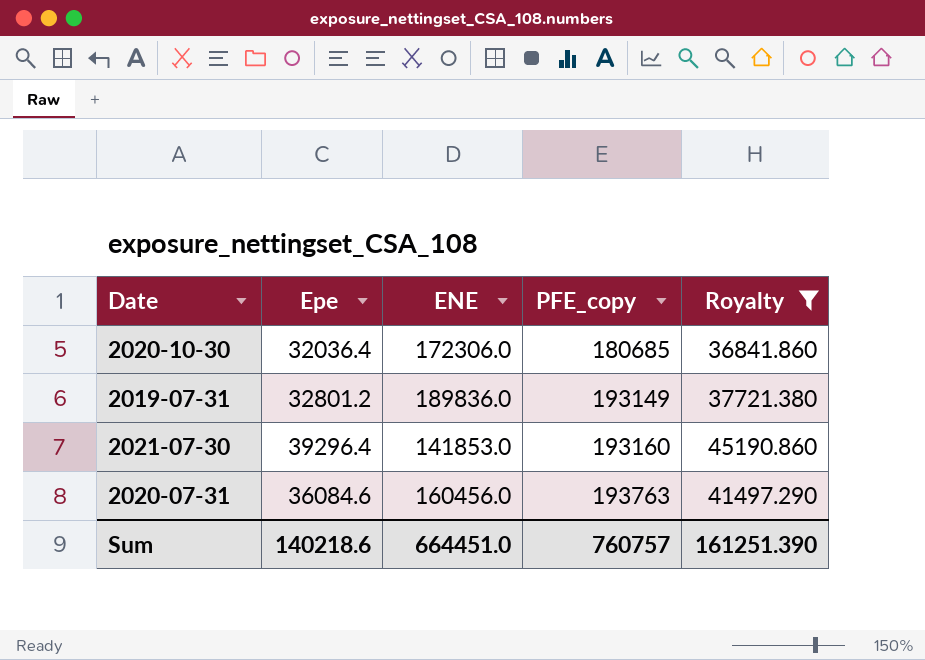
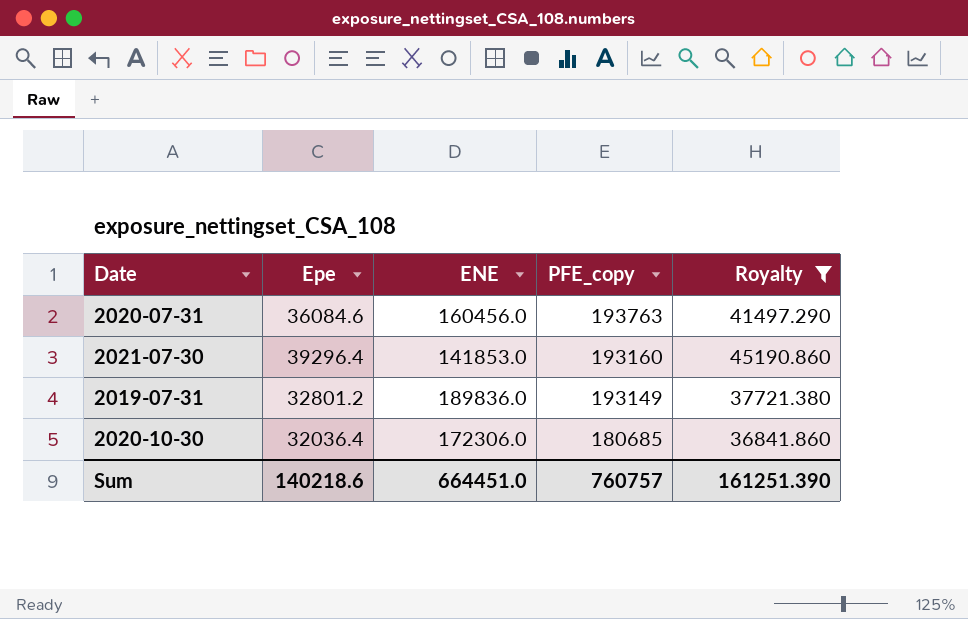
row order: PFE_copy ascending -> PFE_copy descending

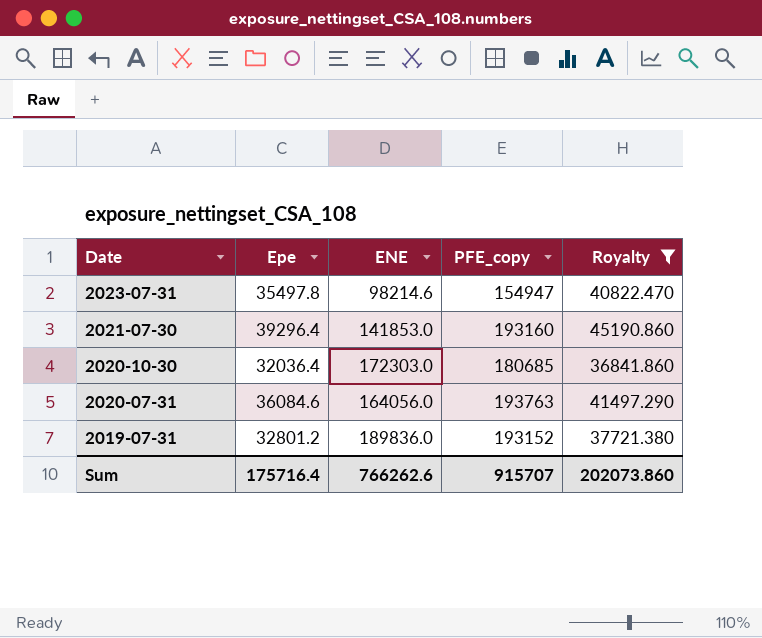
row order: PFE_copy descending -> Date descending
row 2023-07-31: none -> 35497.8 | 98214.6 | 154947 | 40822.470
2020-10-30 | ENE: 172306.0 -> 172303.0
2020-07-31 | ENE: 160456.0 -> 164056.0
2019-07-31 | PFE_copy: 193149 -> 193152
Sum | Epe: 140218.6 -> 175716.4
Sum | ENE: 664451.0 -> 766262.6
Sum | PFE_copy: 760757 -> 915707
Sum | Royalty: 161251.390 -> 202073.860

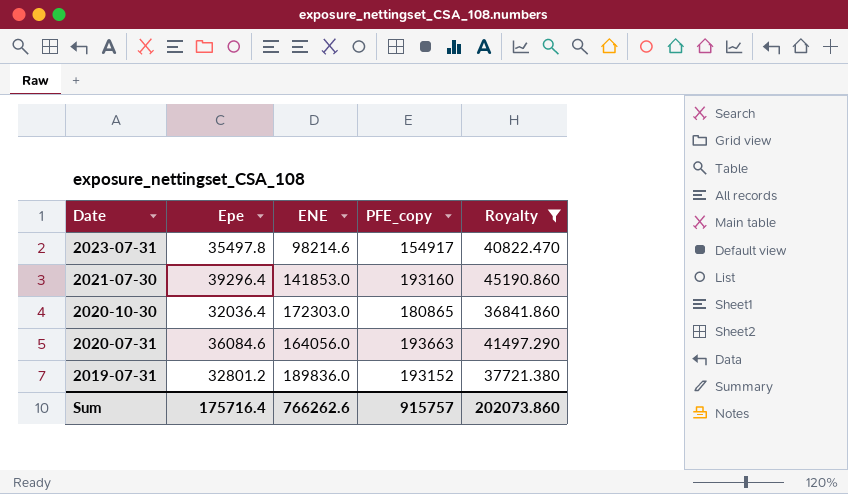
2023-07-31 | PFE_copy: 154947 -> 154917
2020-10-30 | PFE_copy: 180685 -> 180865
2020-07-31 | PFE_copy: 193763 -> 193663
Sum | PFE_copy: 915707 -> 915757

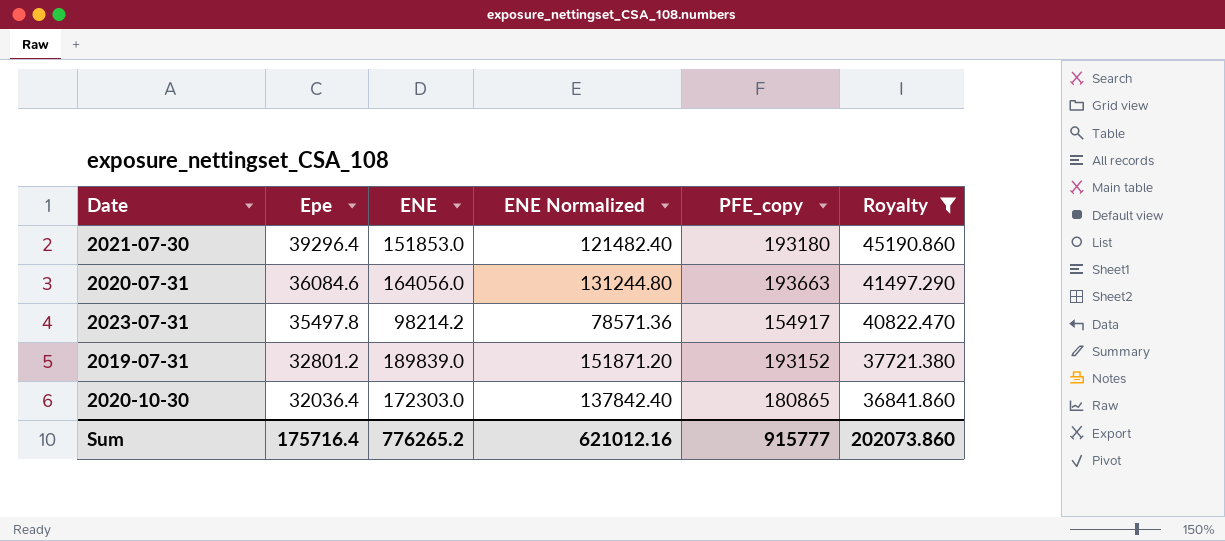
row order: Date descending -> Epe descending
column ENE Normalized | formula: none -> [ENE] * 0.8
2021-07-30 | ENE: 141853.0 -> 151853.0
2021-07-30 | PFE_copy: 193160 -> 193180
2023-07-31 | ENE: 98214.6 -> 98214.2
2019-07-31 | ENE: 189836.0 -> 189839.0
Sum | ENE: 766262.6 -> 776265.2
Sum | PFE_copy: 915757 -> 915777

